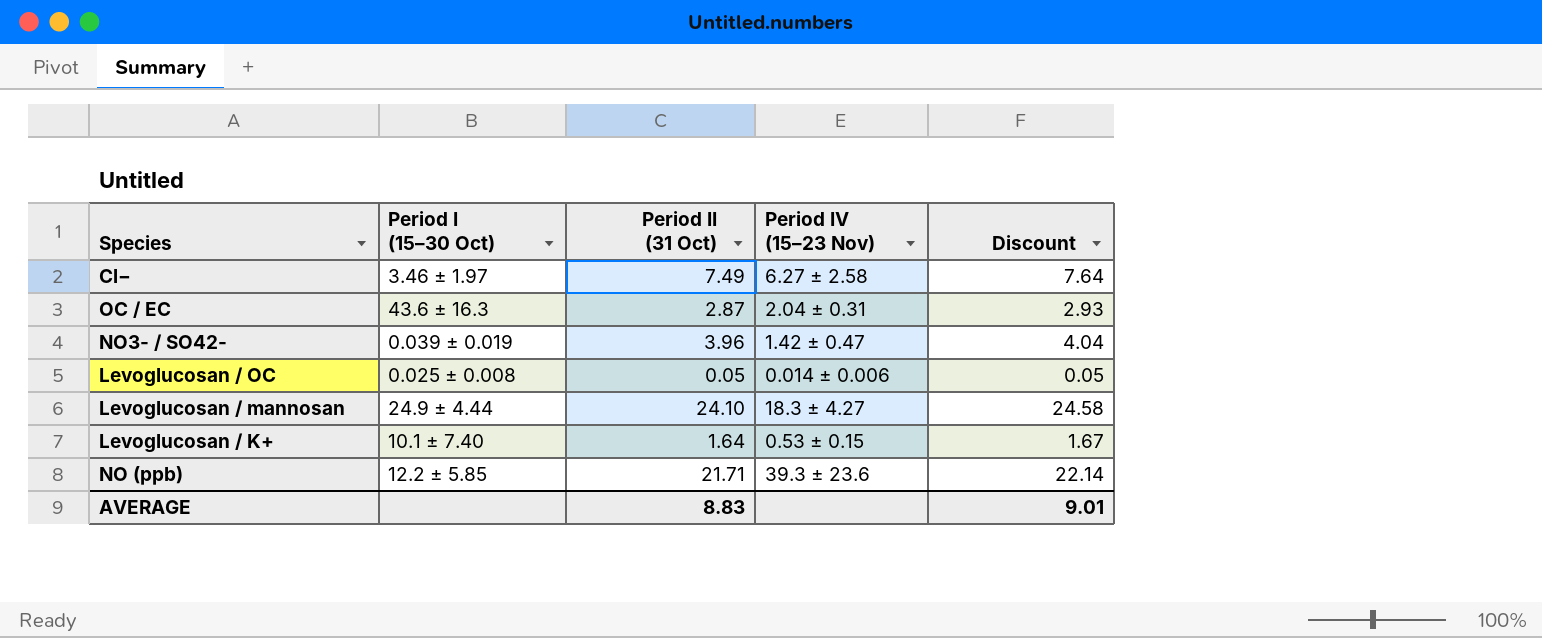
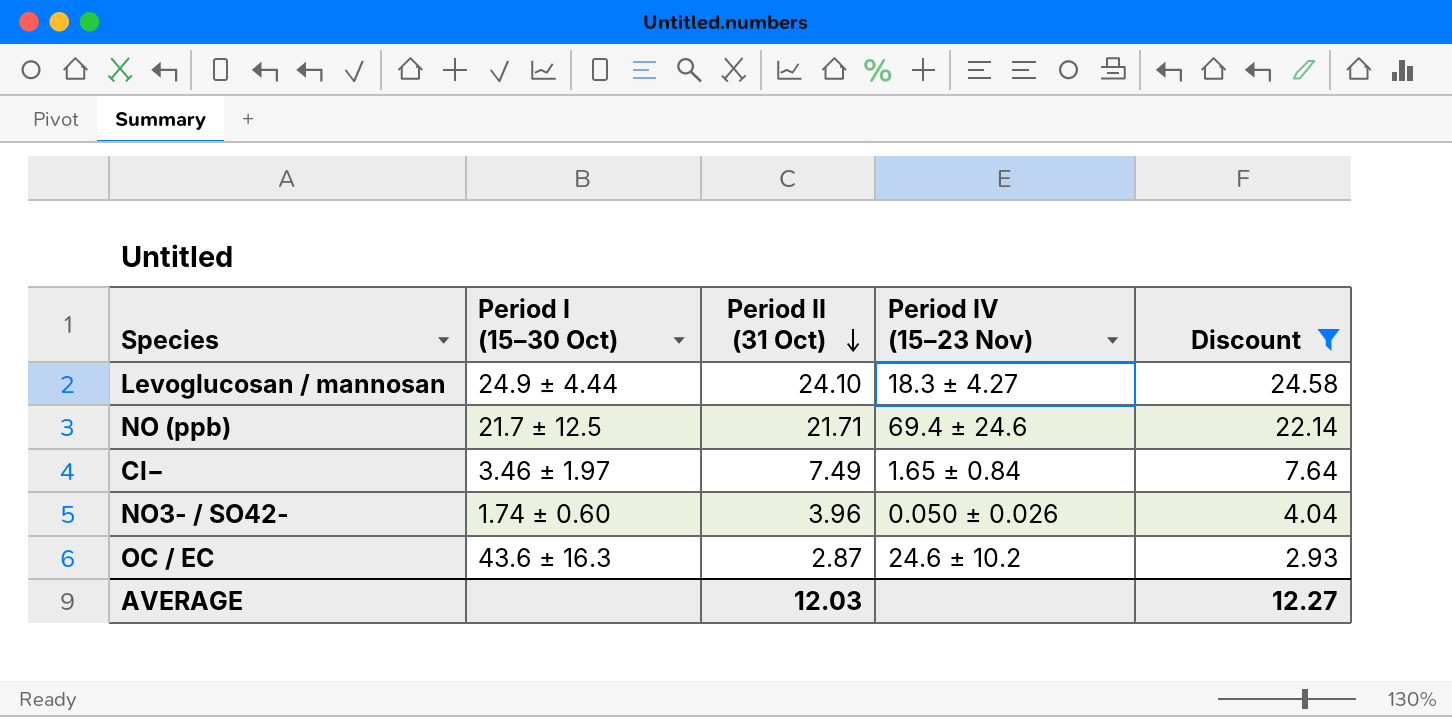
filter: none -> Discount >= 2.93
row order: none -> Period II (31 Oct) descending
NO (ppb) | Period I (15–30 Oct): 12.2 ± 5.85 -> 21.7 ± 12.5
NO (ppb) | Period IV (15–23 Nov): 39.3 ± 23.6 -> 69.4 ± 24.6
Cl− | Period IV (15–23 Nov): 6.27 ± 2.58 -> 1.65 ± 0.84
NO3- / SO42- | Period I (15–30 Oct): 0.039 ± 0.019 -> 1.74 ± 0.60
NO3- / SO42- | Period IV (15–23 Nov): 1.42 ± 0.47 -> 0.050 ± 0.026
OC / EC | Period IV (15–23 Nov): 2.04 ± 0.31 -> 24.6 ± 10.2
AVERAGE | Period II (31 Oct): 8.83 -> 12.03
AVERAGE | Discount: 9.01 -> 12.27

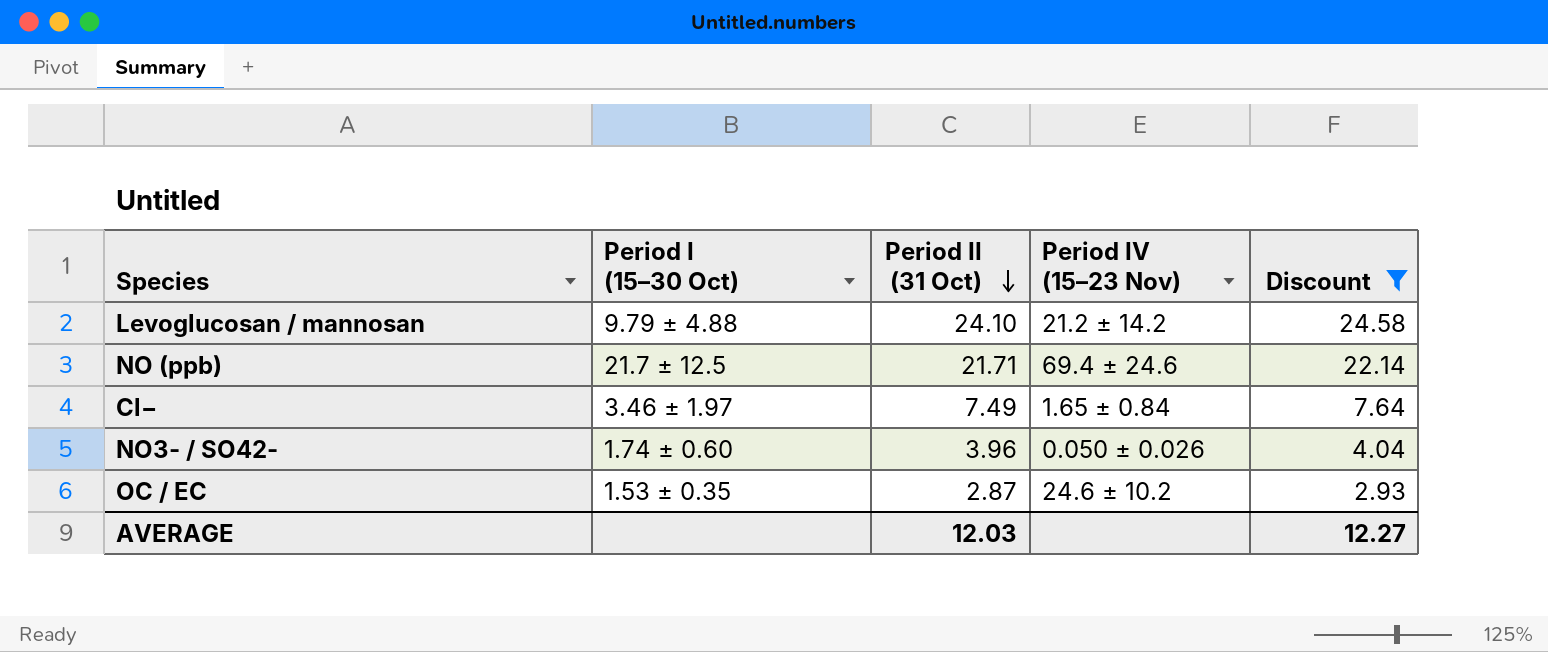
Levoglucosan / mannosan | Period I (15–30 Oct): 24.9 ± 4.44 -> 9.79 ± 4.88
Levoglucosan / mannosan | Period IV (15–23 Nov): 18.3 ± 4.27 -> 21.2 ± 14.2
OC / EC | Period I (15–30 Oct): 43.6 ± 16.3 -> 1.53 ± 0.35

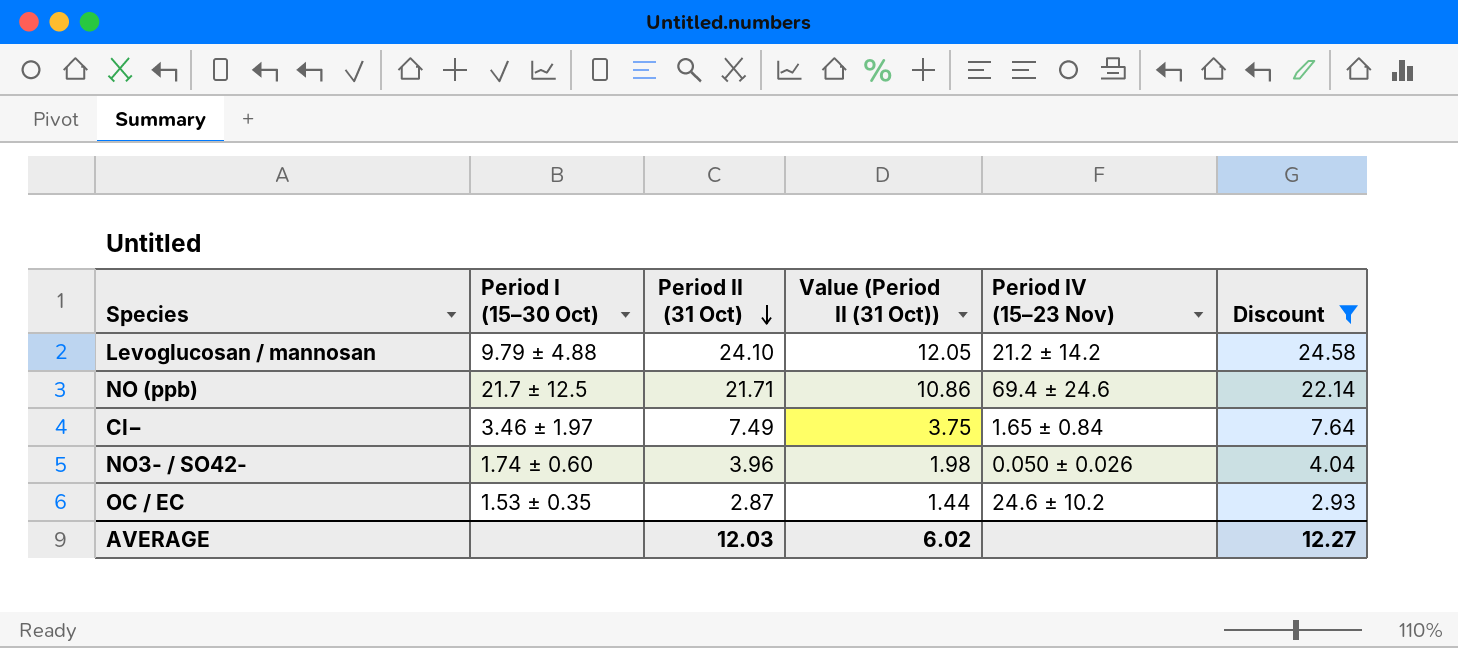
column Value (Period II (31 Oct)) | formula: none -> [Period II (31 Oct)] * 0.5

